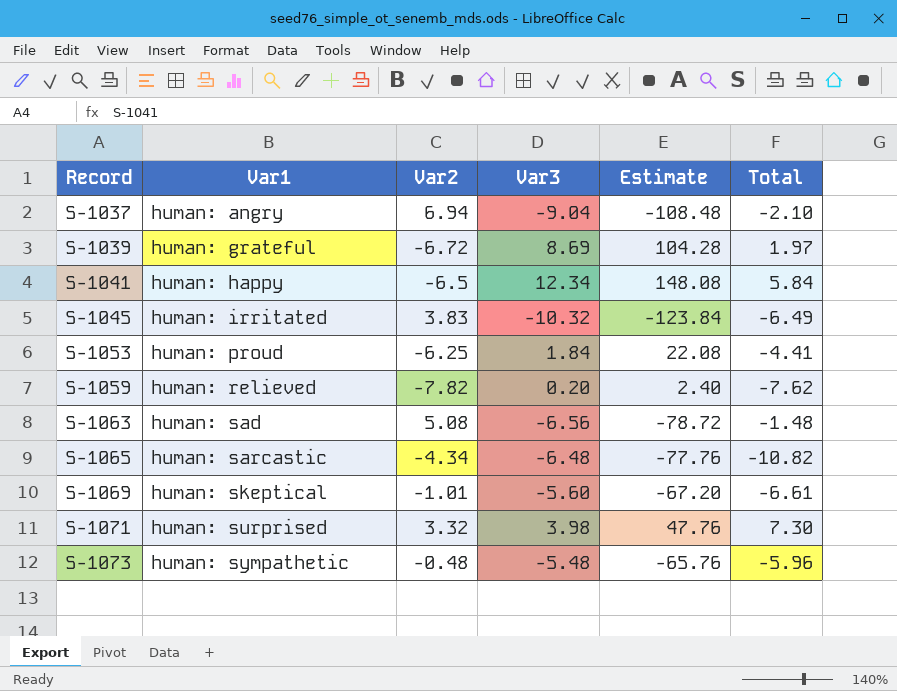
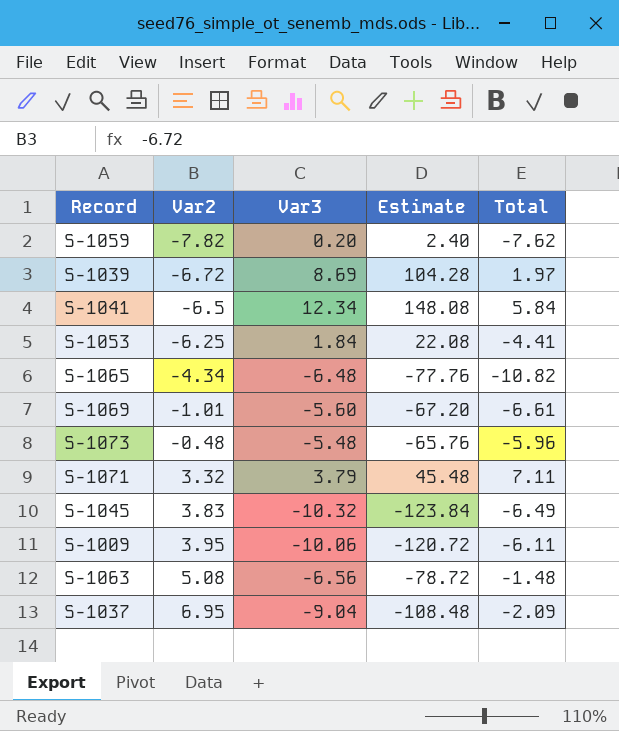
row order: Record ascending -> Var2 ascending
column Var1 | position: 2 -> none
S-1071 | Var3: 3.98 -> 3.79
S-1071 | Estimate: 47.76 -> 45.48
S-1071 | Total: 7.30 -> 7.11
row S-1009: none -> 3.95 | -10.06 | -120.72 | -6.11
S-1037 | Var2: 6.94 -> 6.95
S-1037 | Total: -2.10 -> -2.09

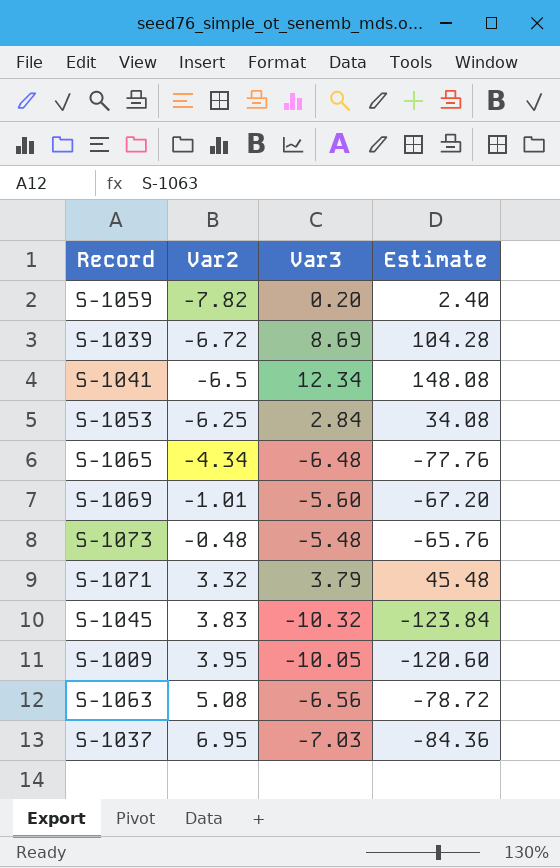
column Total | formula: [Var2] + [Var3] -> none
S-1053 | Var3: 1.84 -> 2.84
S-1053 | Estimate: 22.08 -> 34.08
S-1009 | Var3: -10.06 -> -10.05
S-1009 | Estimate: -120.72 -> -120.60
S-1037 | Var3: -9.04 -> -7.03
S-1037 | Estimate: -108.48 -> -84.36

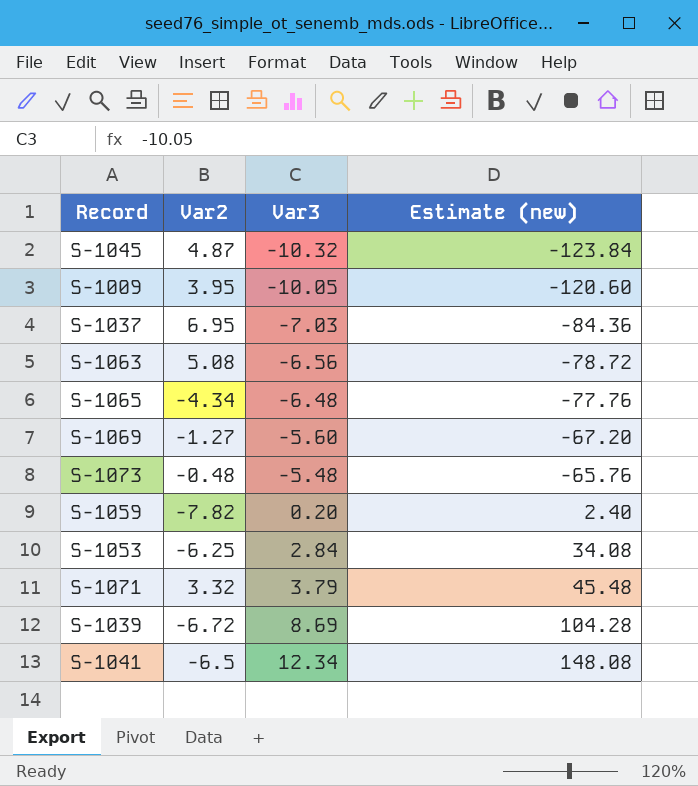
row order: Var2 ascending -> Var3 ascending
column name: Estimate -> Estimate (new)
S-1045 | Var2: 3.83 -> 4.87
S-1069 | Var2: -1.01 -> -1.27

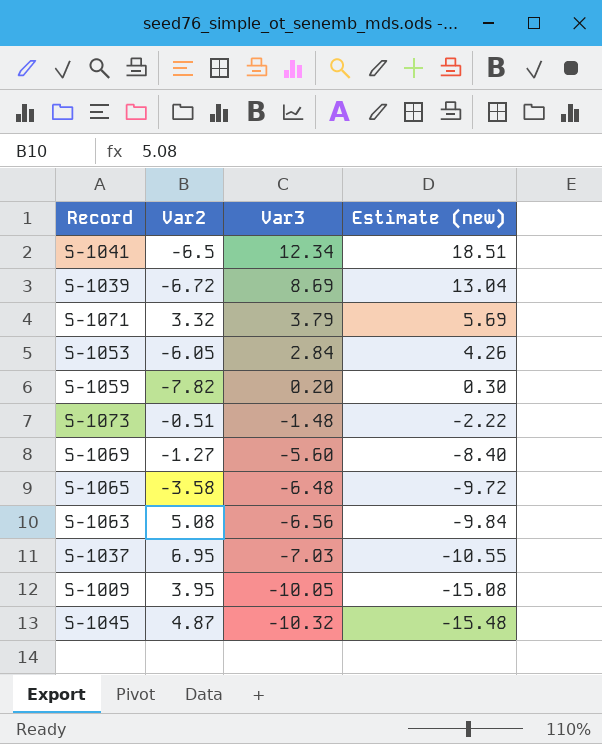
row order: Var3 ascending -> Var3 descending
column Estimate (new) | formula: [Var3] * 12 -> [Var3] * 1.5
S-1053 | Var2: -6.25 -> -6.05
S-1073 | Var2: -0.48 -> -0.51
S-1073 | Var3: -5.48 -> -1.48
S-1065 | Var2: -4.34 -> -3.58

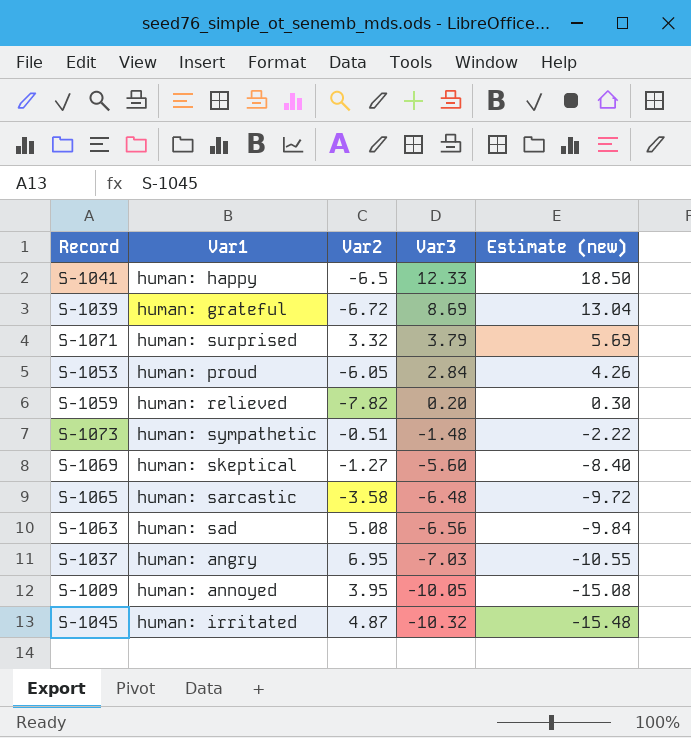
column Var1 | position: none -> 2
S-1041 | Var3: 12.34 -> 12.33
S-1041 | Estimate (new): 18.51 -> 18.50

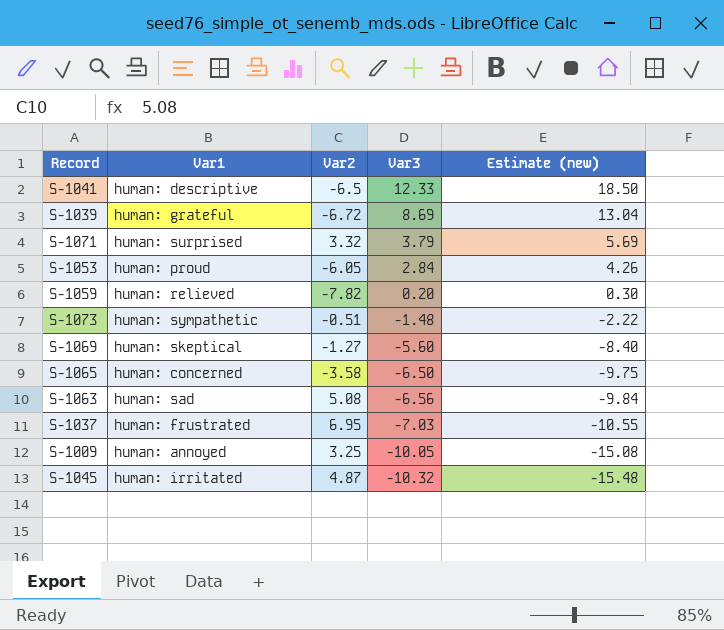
S-1041 | Var1: human: happy -> human: descriptive
S-1065 | Var1: human: sarcastic -> human: concerned
S-1065 | Var3: -6.48 -> -6.50
S-1065 | Estimate (new): -9.72 -> -9.75
S-1037 | Var1: human: angry -> human: frustrated
S-1009 | Var2: 3.95 -> 3.25

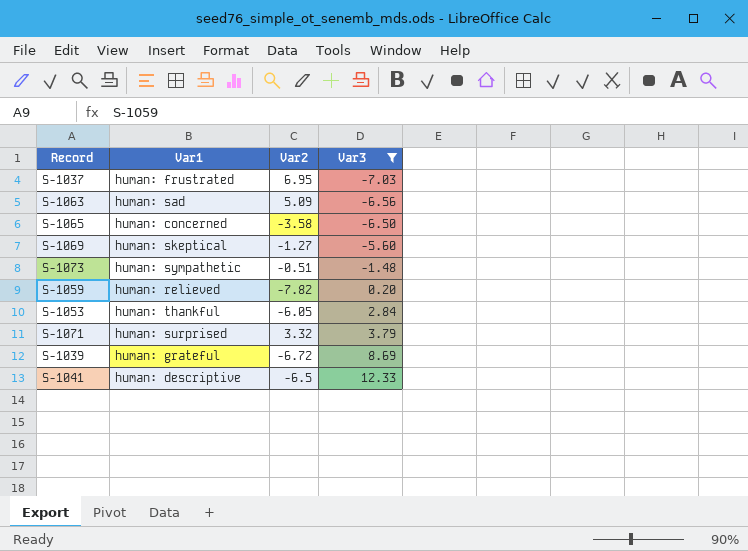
filter: none -> Var3 >= -7.03
row order: Var3 descending -> Var3 ascending
column Estimate (new) | formula: [Var3] * 1.5 -> none
S-1063 | Var2: 5.08 -> 5.09
S-1053 | Var1: human: proud -> human: thankful

